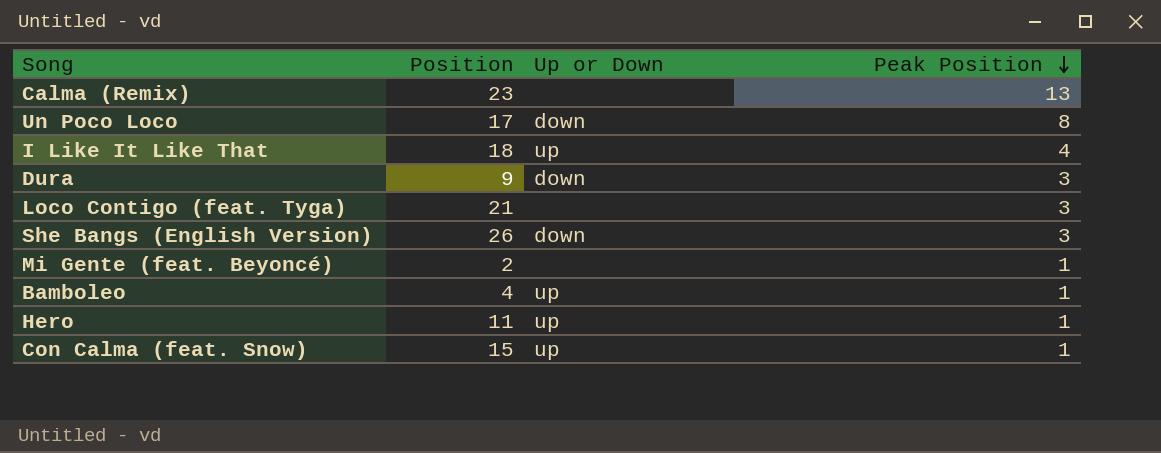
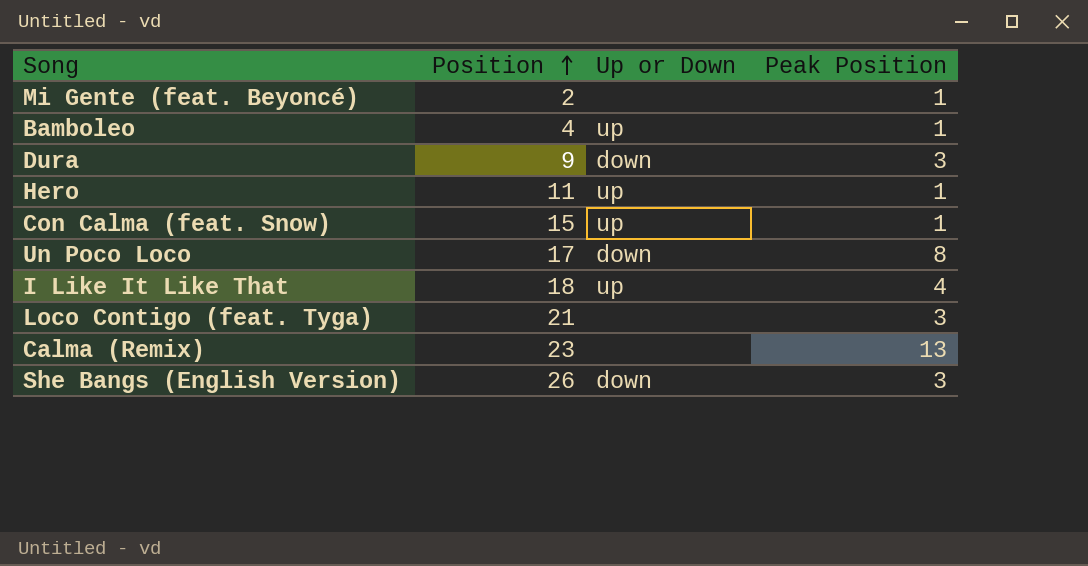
row order: Peak Position descending -> Position ascending

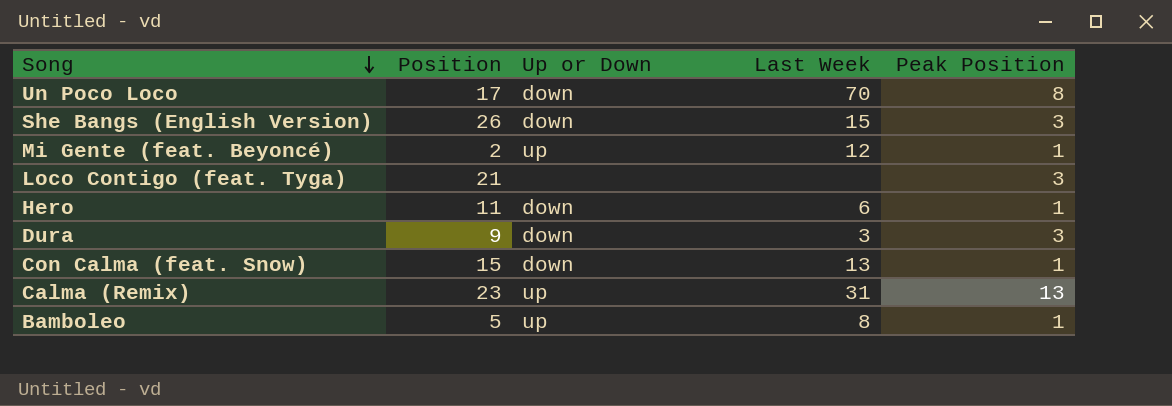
row order: Position ascending -> Song descending
column Last Week | position: none -> 4
row I Like It Like That: 18 | up | 4 -> none
Mi Gente (feat. Beyoncé) | Up or Down: none -> up
Hero | Up or Down: up -> down
Con Calma (feat. Snow) | Up or Down: up -> down
Calma (Remix) | Up or Down: none -> up
Bamboleo | Position: 4 -> 5

